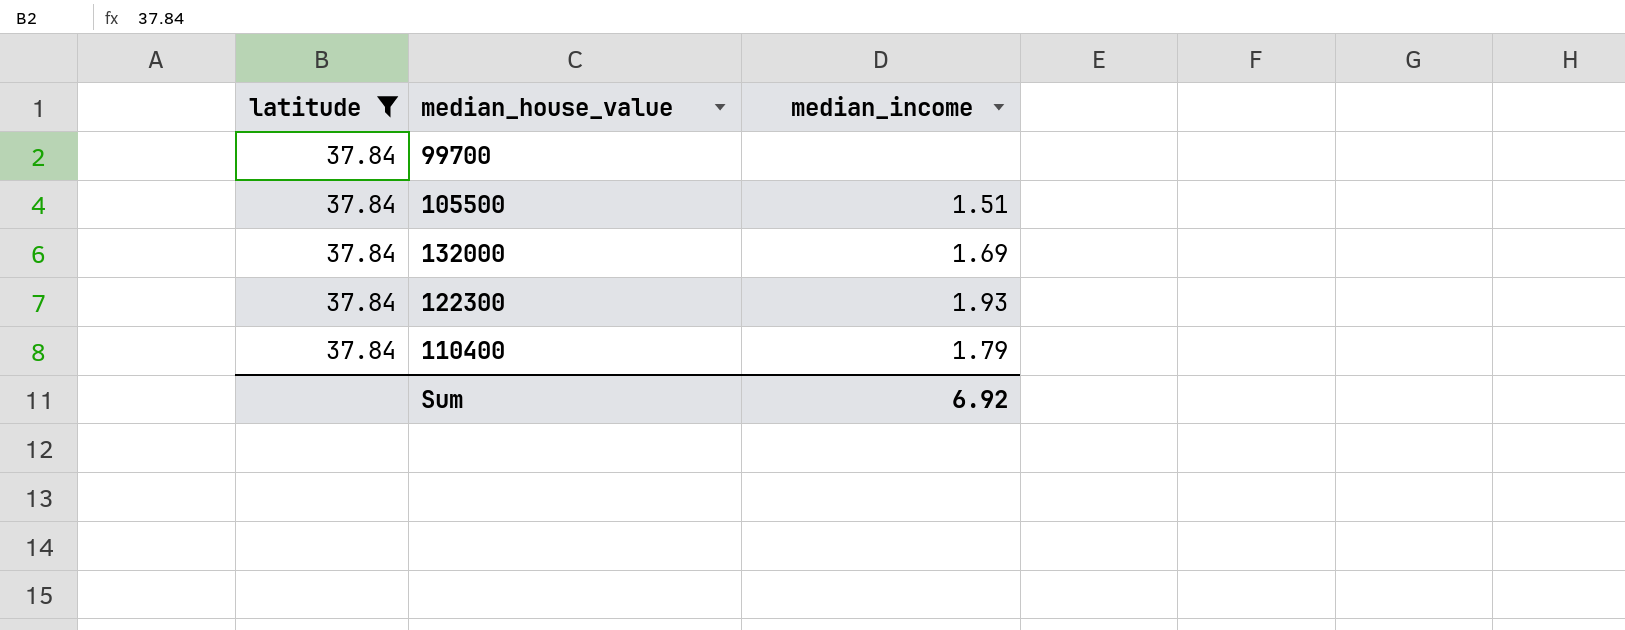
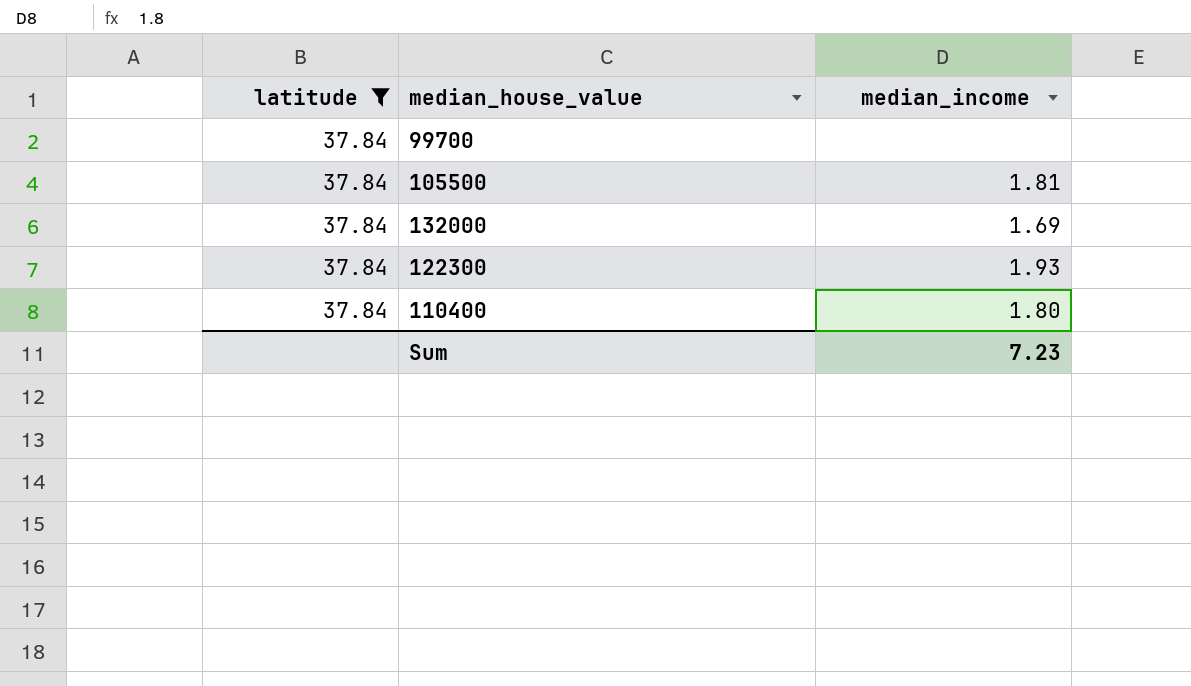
105500 | median_income: 1.51 -> 1.81
110400 | median_income: 1.79 -> 1.80
Sum | median_income: 6.92 -> 7.23

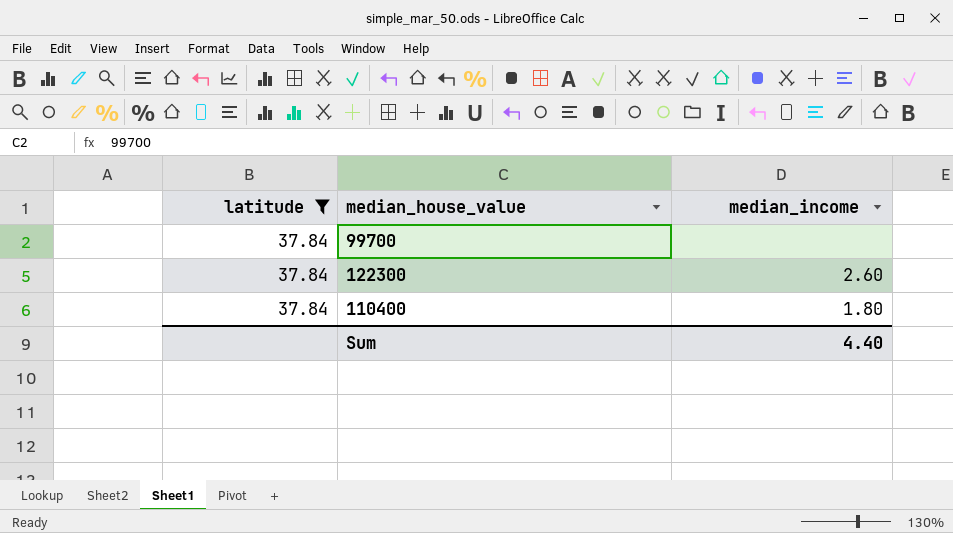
row 105500: 37.84 | 1.81 -> none
row 132000: 37.84 | 1.69 -> none
122300 | median_income: 1.93 -> 2.60
Sum | median_income: 7.23 -> 4.40

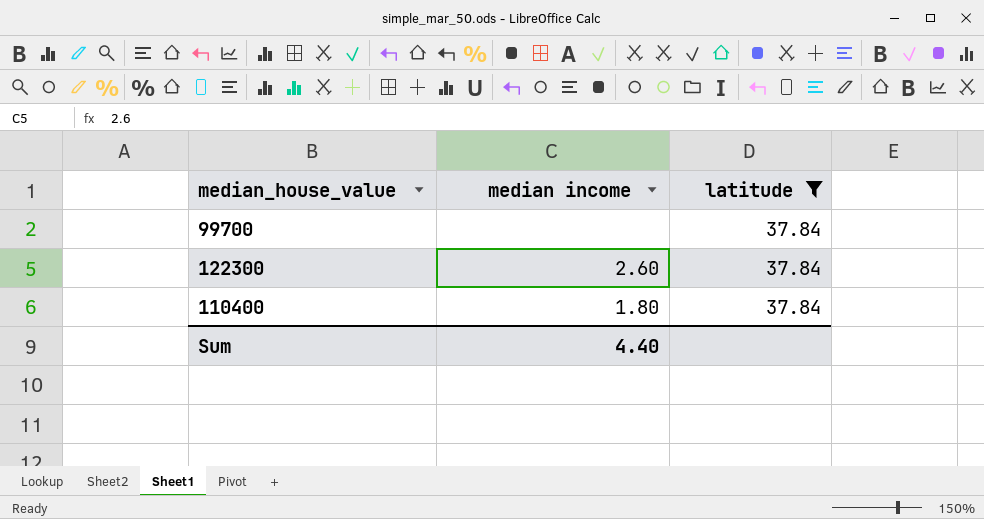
column name: median_income -> median income
column latitude | position: 1 -> 3

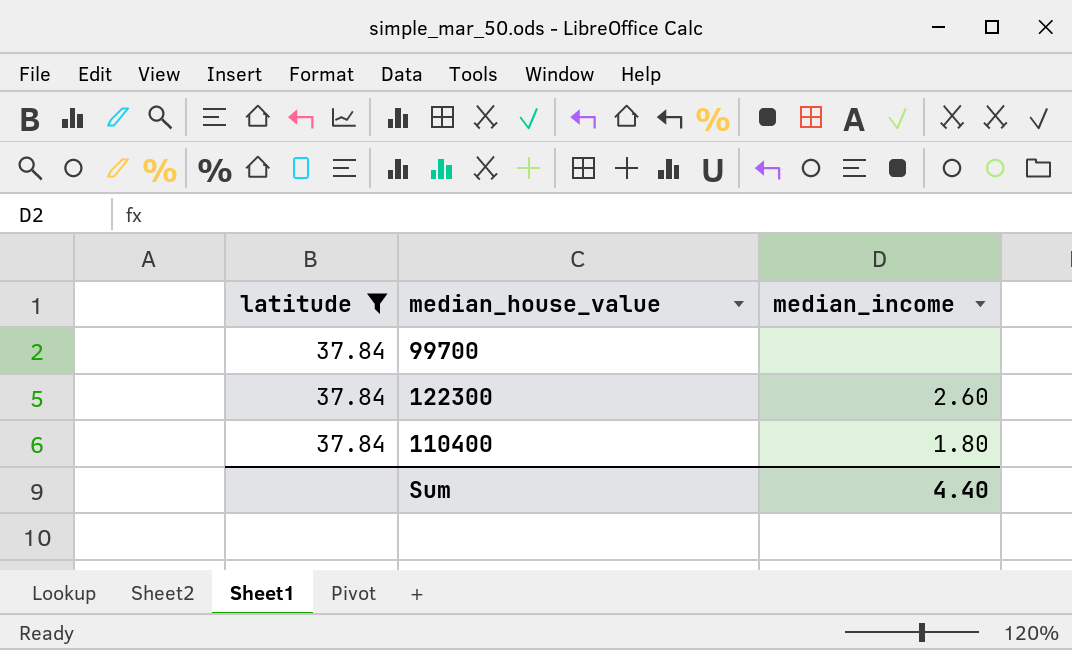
column latitude | position: 3 -> 1
column name: median income -> median_income

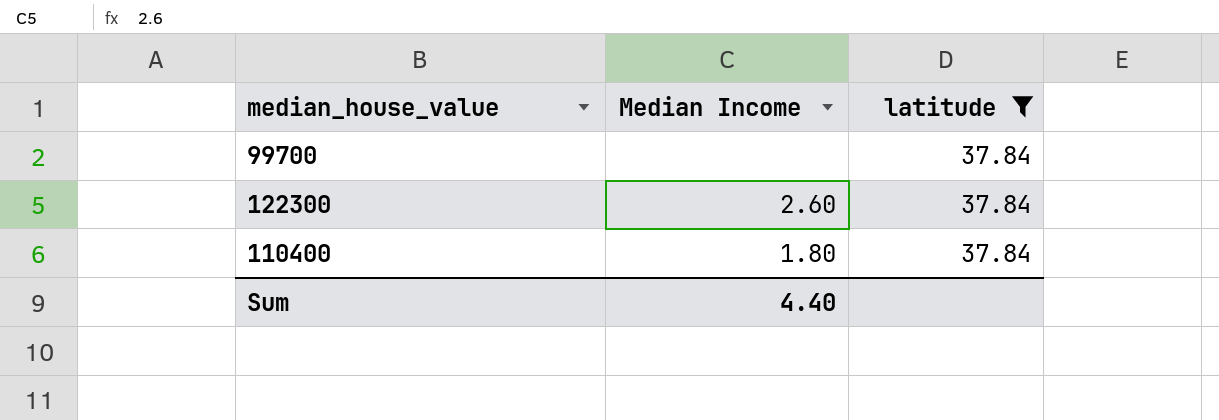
column name: median_income -> Median Income
column latitude | position: 1 -> 3

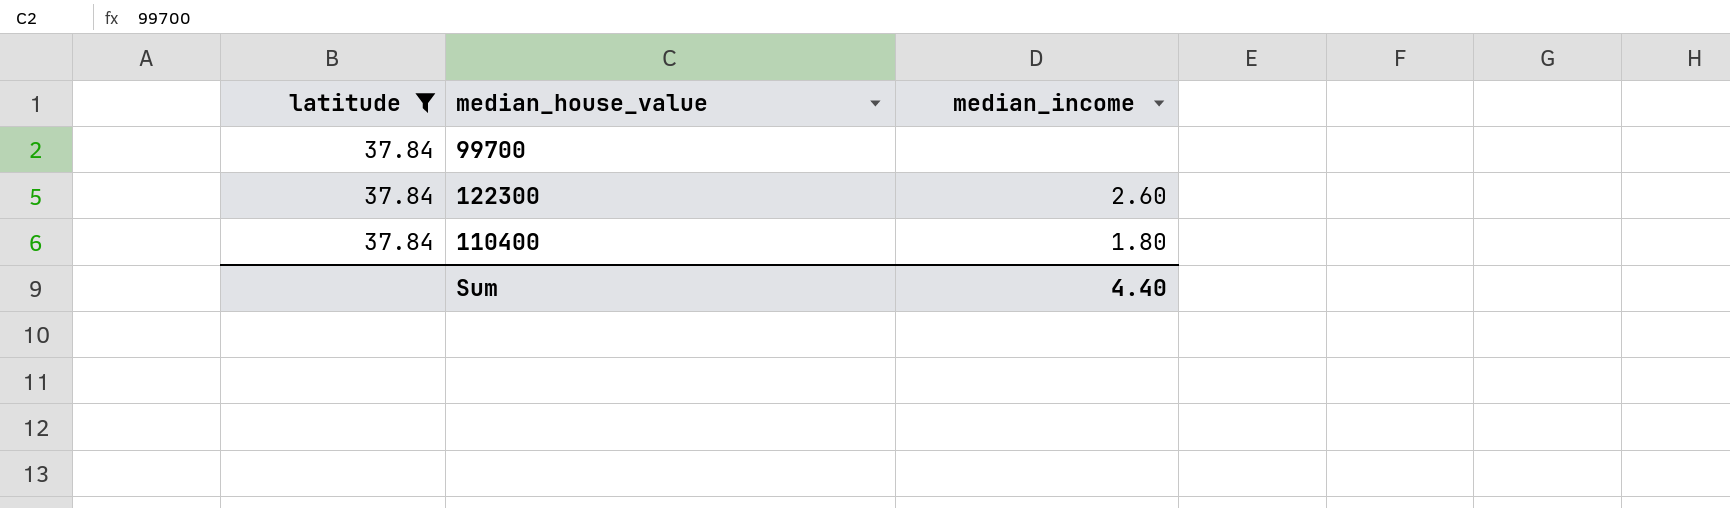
column latitude | position: 3 -> 1
column name: Median Income -> median_income

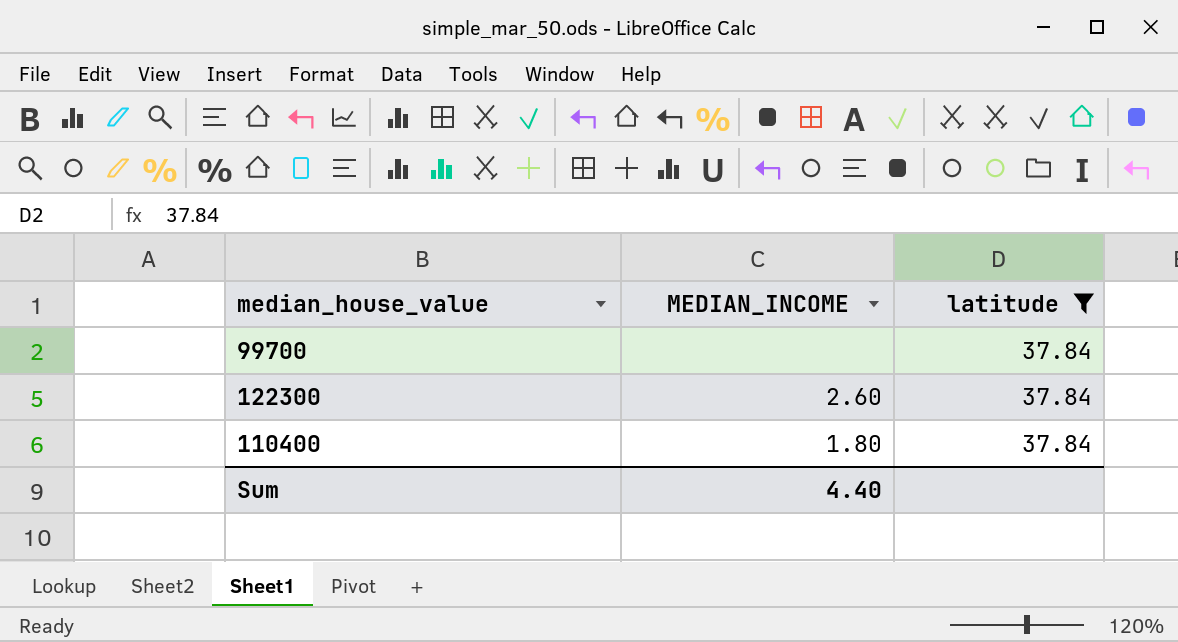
column name: median_income -> MEDIAN_INCOME
column latitude | position: 1 -> 3

